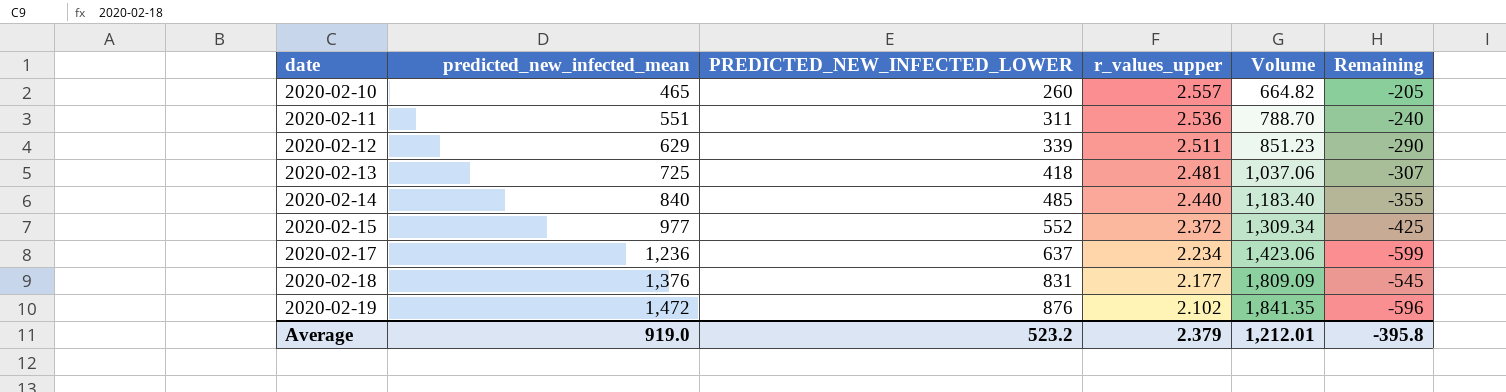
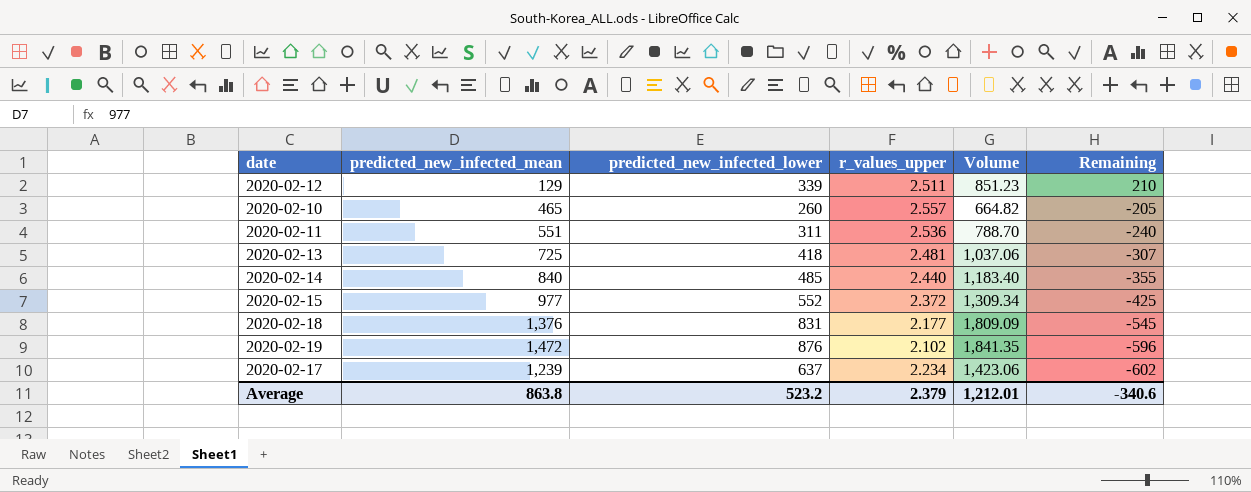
row order: date ascending -> Remaining descending
column name: PREDICTED_NEW_INFECTED_LOWER -> predicted_new_infected_lower
2020-02-12 | predicted_new_infected_mean: 629 -> 129
2020-02-12 | Remaining: -290 -> 210
2020-02-17 | predicted_new_infected_mean: 1,236 -> 1,239
2020-02-17 | Remaining: -599 -> -602
Average | predicted_new_infected_mean: 919.0 -> 863.8
Average | Remaining: -395.8 -> -340.6

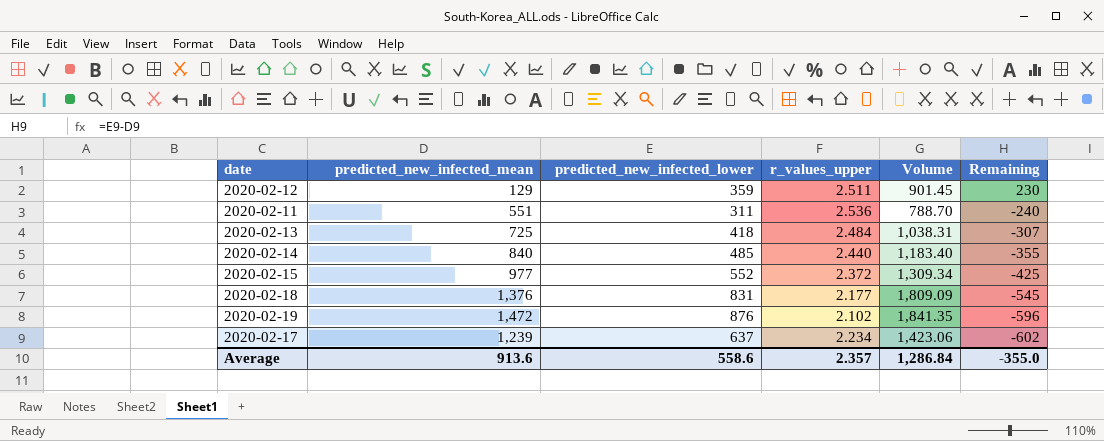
row 2020-02-10: 465 | 260 | 2.557 | 664.82 | -205 -> none
2020-02-12 | predicted_new_infected_lower: 339 -> 359
2020-02-12 | Volume: 851.23 -> 901.45
2020-02-12 | Remaining: 210 -> 230
2020-02-13 | r_values_upper: 2.481 -> 2.484
2020-02-13 | Volume: 1,037.06 -> 1,038.31
Average | predicted_new_infected_mean: 863.8 -> 913.6
Average | predicted_new_infected_lower: 523.2 -> 558.6
Average | r_values_upper: 2.379 -> 2.357
Average | Volume: 1,212.01 -> 1,286.84
Average | Remaining: -340.6 -> -355.0

